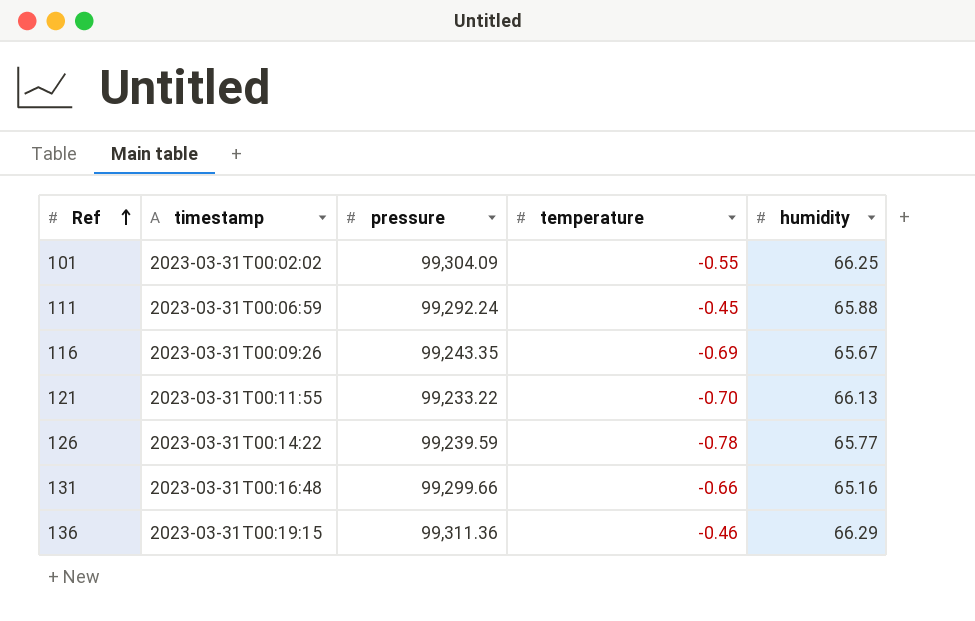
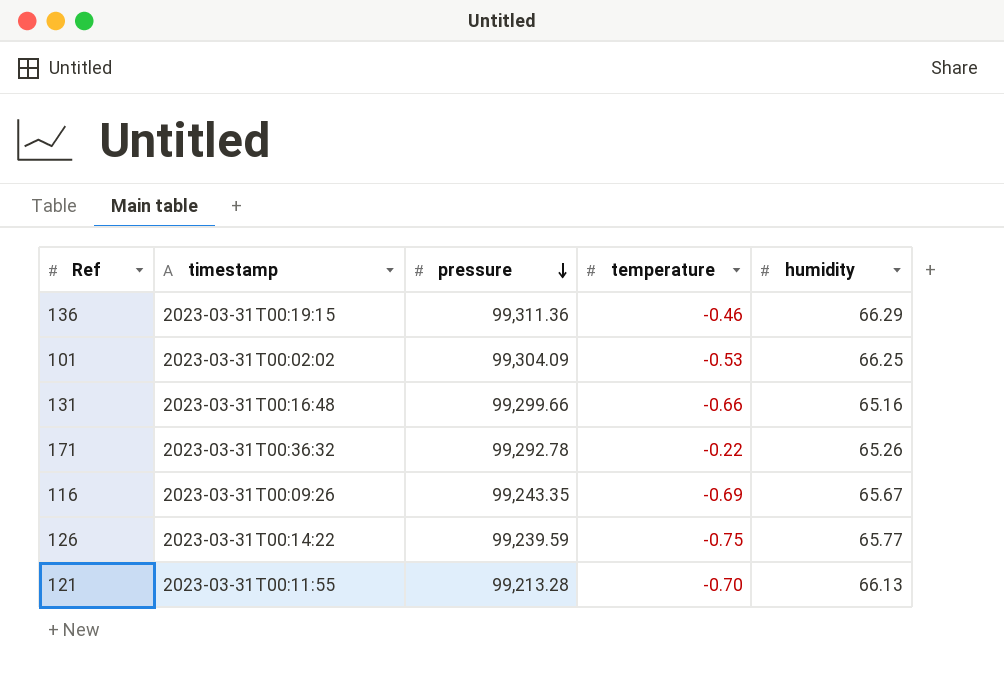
row order: Ref ascending -> pressure descending
row 111: 2023-03-31T00:06:59 | 99,292.24 | -0.45 | 65.88 -> none
101 | temperature: -0.55 -> -0.53
row 171: none -> 2023-03-31T00:36:32 | 99,292.78 | -0.22 | 65.26
126 | temperature: -0.78 -> -0.75
121 | pressure: 99,233.22 -> 99,213.28

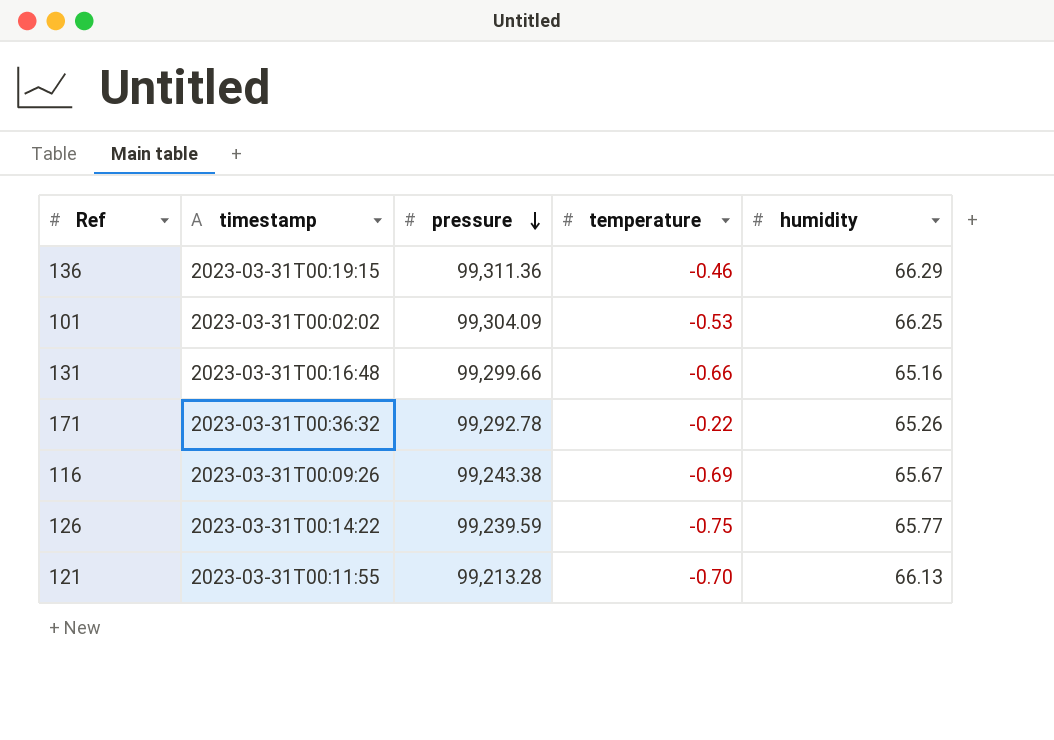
116 | pressure: 99,243.35 -> 99,243.38

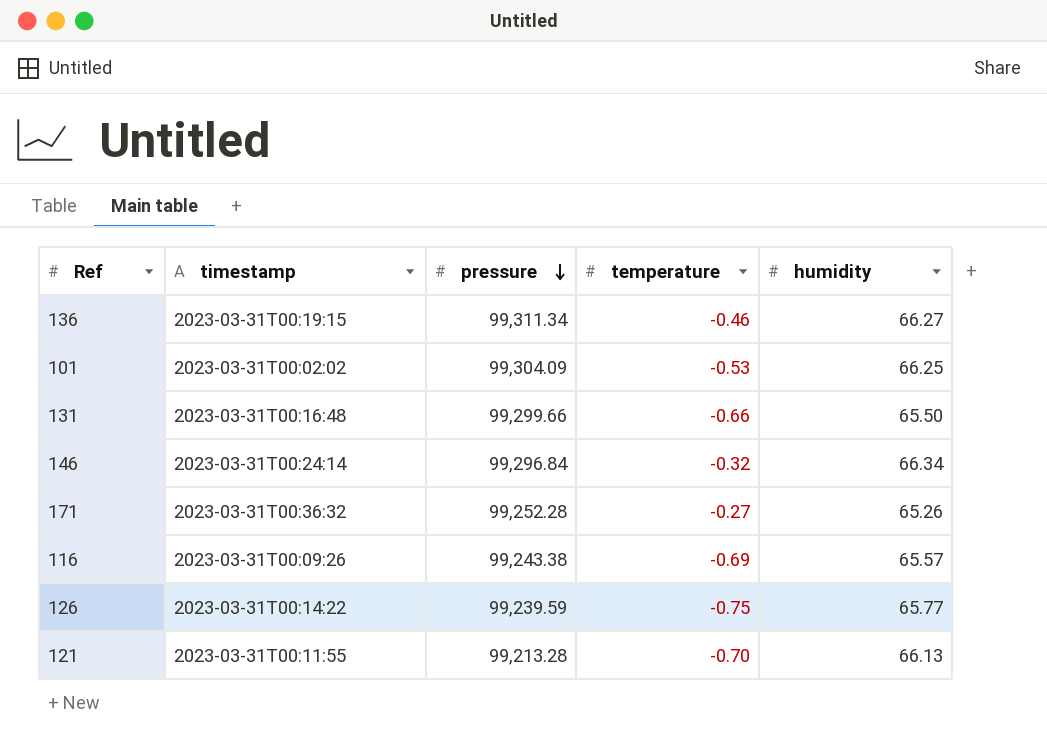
136 | pressure: 99,311.36 -> 99,311.34
136 | humidity: 66.29 -> 66.27
131 | humidity: 65.16 -> 65.50
row 146: none -> 2023-03-31T00:24:14 | 99,296.84 | -0.32 | 66.34
171 | pressure: 99,292.78 -> 99,252.28
171 | temperature: -0.22 -> -0.27
116 | humidity: 65.67 -> 65.57

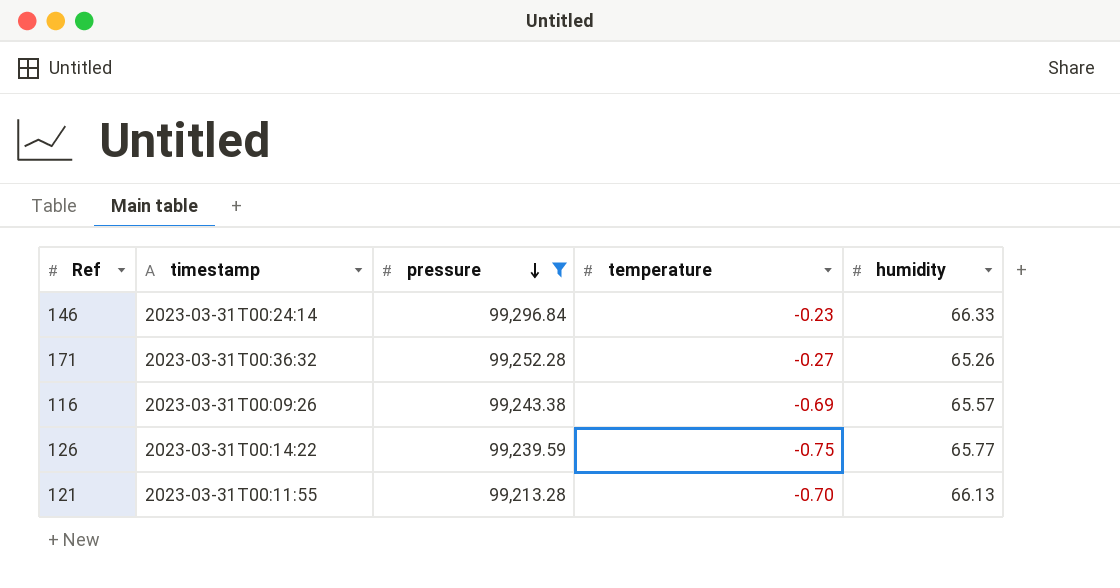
filter: none -> pressure <= 99,296.84
146 | temperature: -0.32 -> -0.23
146 | humidity: 66.34 -> 66.33

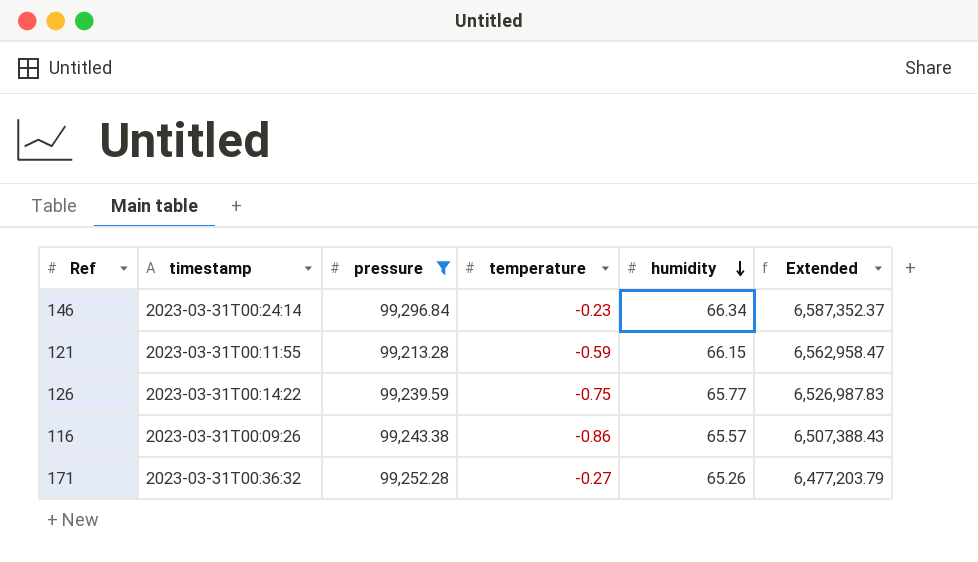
row order: pressure descending -> humidity descending
column Extended | formula: none -> [pressure] * [humidity]
146 | humidity: 66.33 -> 66.34
121 | temperature: -0.70 -> -0.59
121 | humidity: 66.13 -> 66.15
116 | temperature: -0.69 -> -0.86

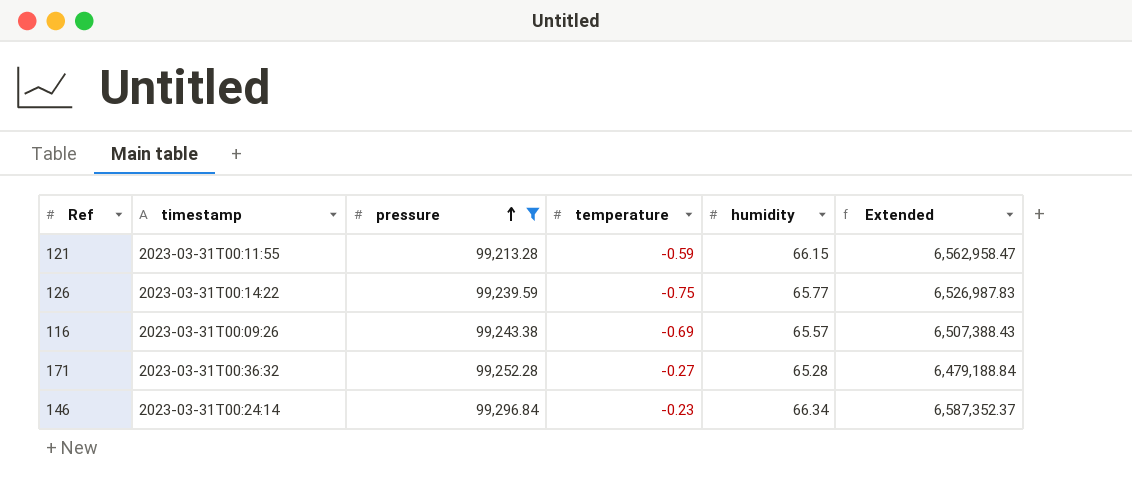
row order: humidity descending -> pressure ascending
116 | temperature: -0.86 -> -0.69
171 | humidity: 65.26 -> 65.28
171 | Extended: 6,477,203.79 -> 6,479,188.84

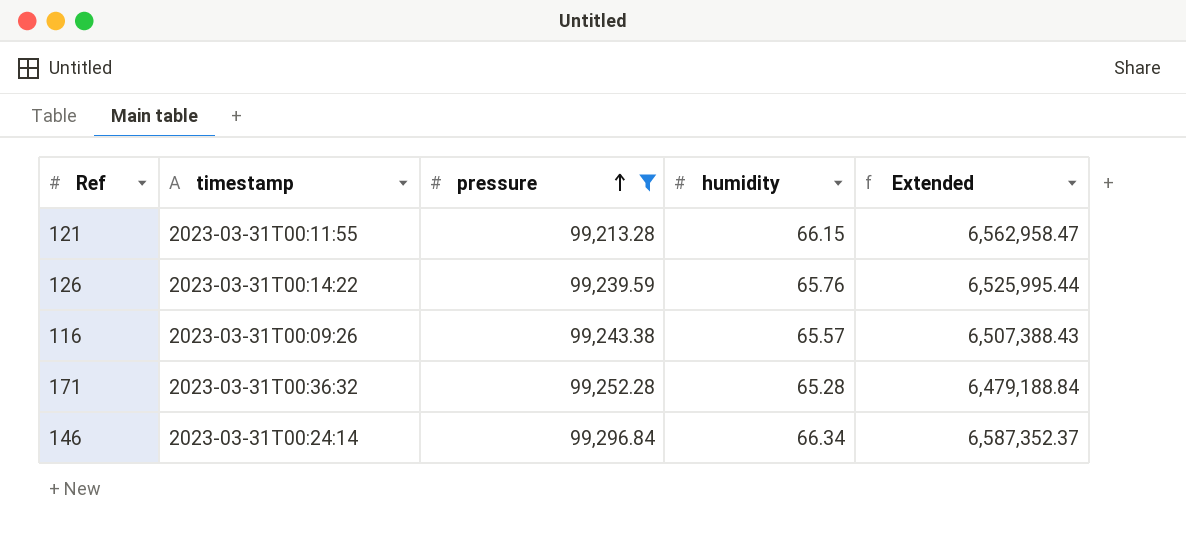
column temperature | position: 4 -> none
126 | humidity: 65.77 -> 65.76
126 | Extended: 6,526,987.83 -> 6,525,995.44

